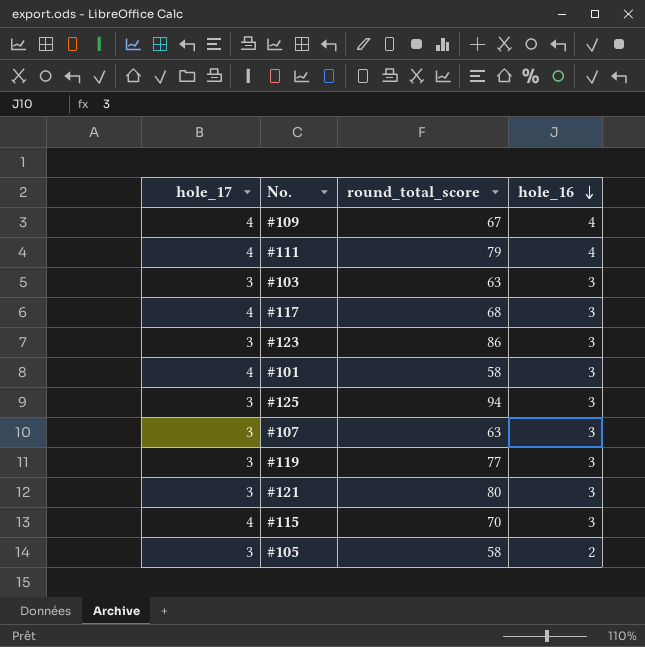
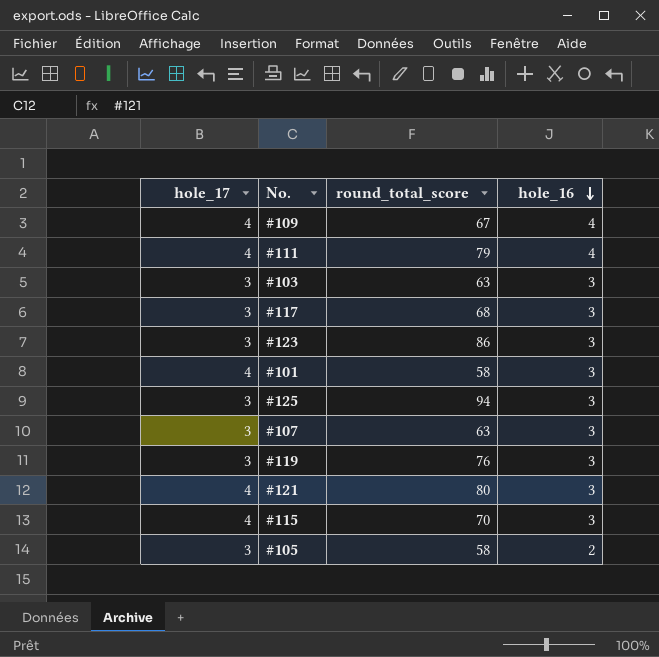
#117 | hole_17: 4 -> 3
#119 | round_total_score: 77 -> 76
#121 | hole_17: 3 -> 4

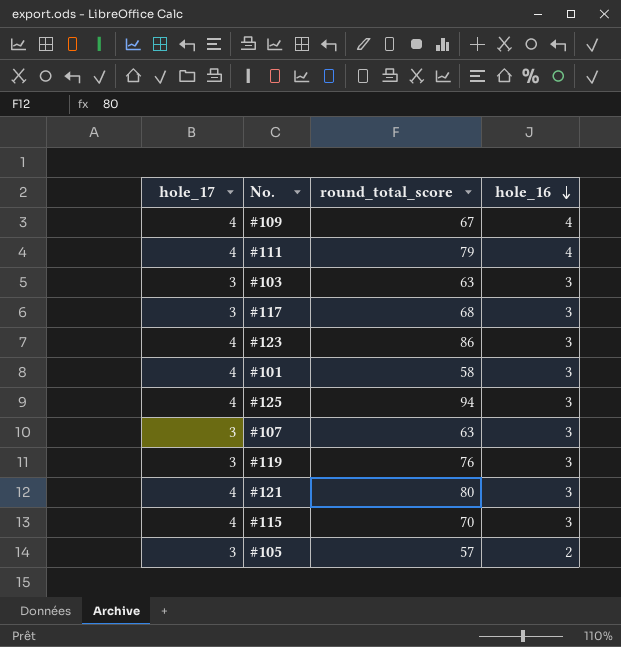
#123 | hole_17: 3 -> 4
#125 | hole_17: 3 -> 4
#105 | round_total_score: 58 -> 57

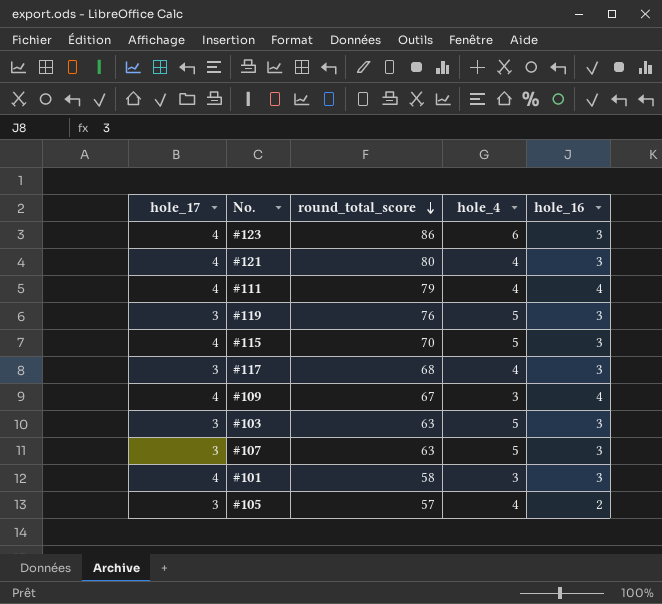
row order: hole_16 descending -> round_total_score descending
column hole_4 | position: none -> 4
row #125: 4 | 94 | 3 -> none

